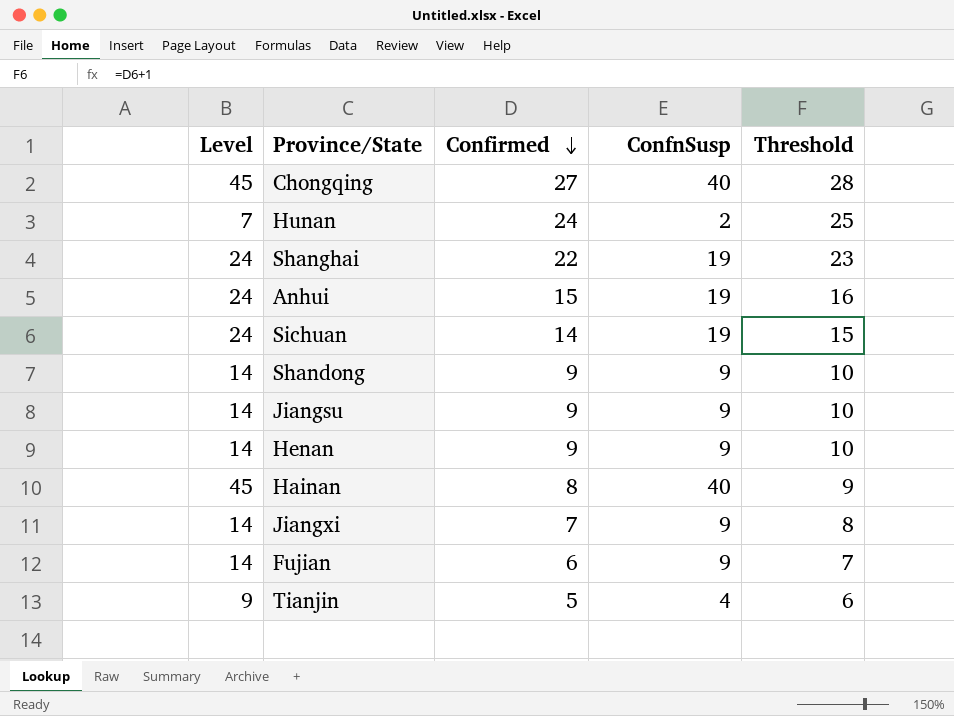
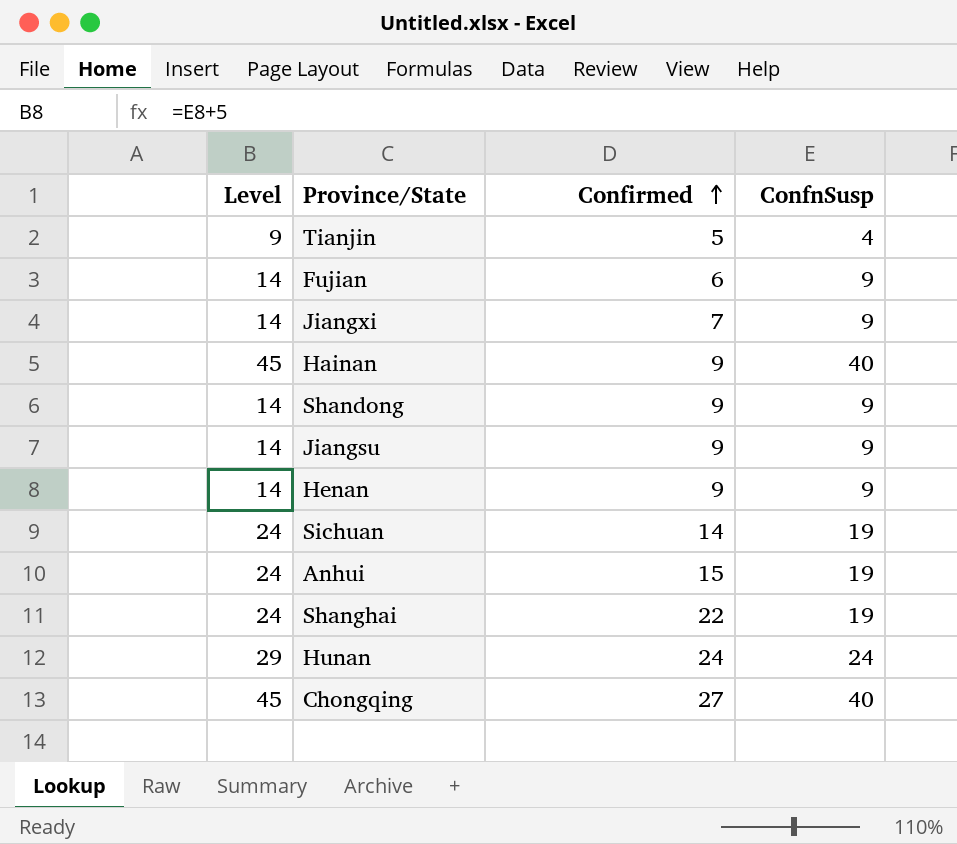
row order: Confirmed descending -> Confirmed ascending
column Threshold | formula: [Confirmed] + 1 -> none
Hainan | Confirmed: 8 -> 9
Hunan | Level: 7 -> 29
Hunan | ConfnSusp: 2 -> 24

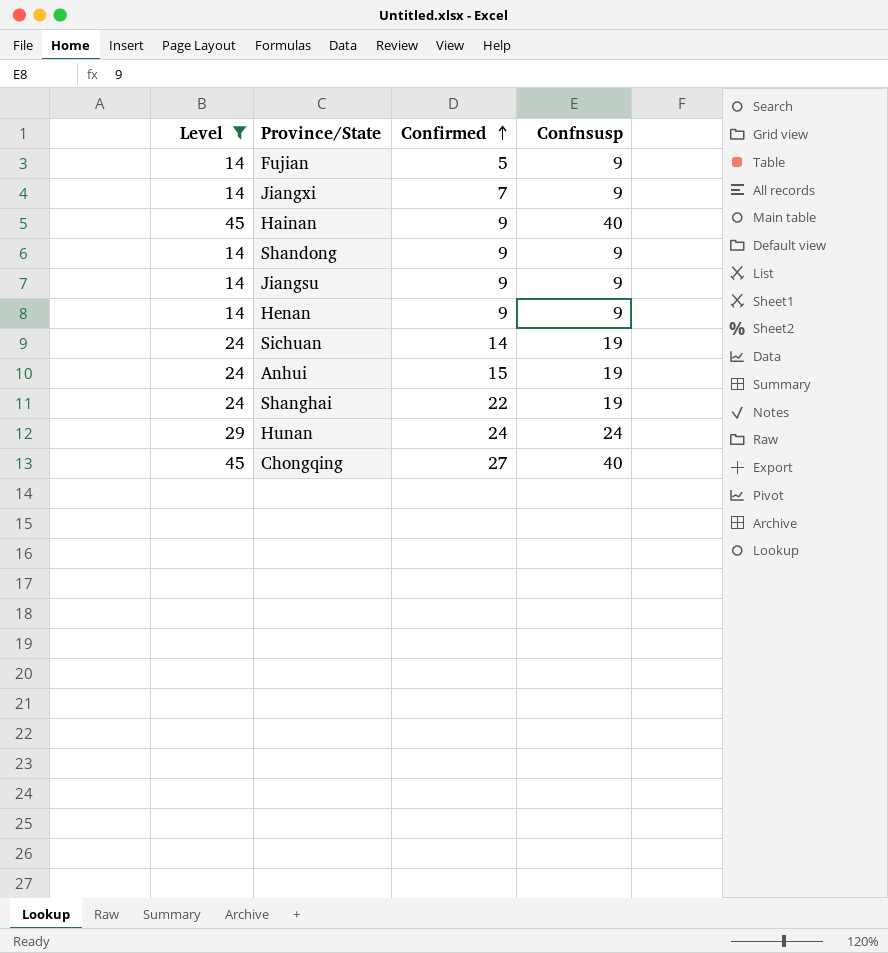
filter: none -> Level != 9
column name: ConfnSusp -> Confnsusp
Fujian | Confirmed: 6 -> 5

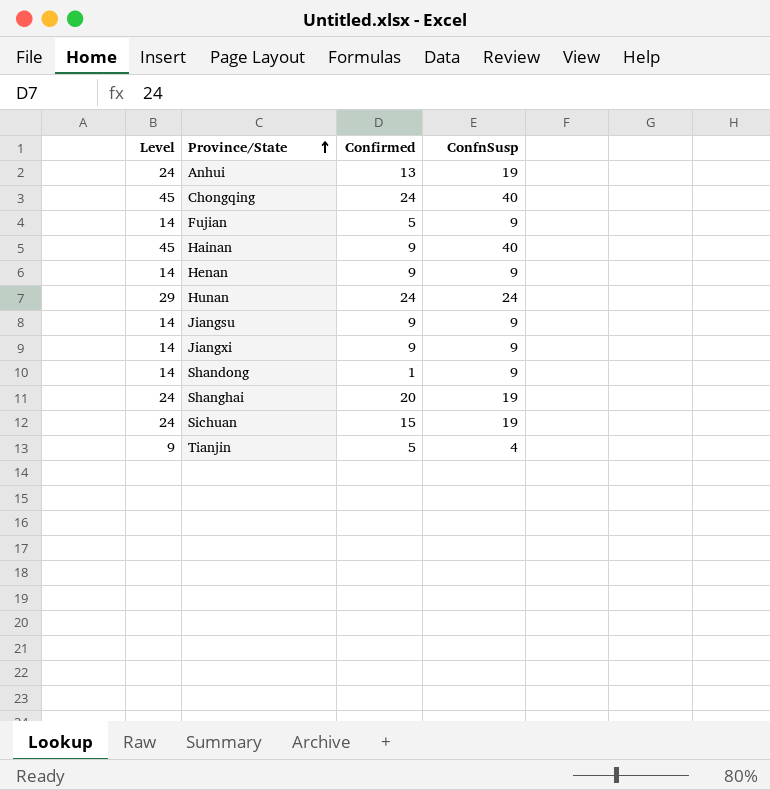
filter: Level != 9 -> none
row order: Confirmed ascending -> Province/State ascending
column name: Confnsusp -> ConfnSusp
Anhui | Confirmed: 15 -> 13
Chongqing | Confirmed: 27 -> 24
Jiangxi | Confirmed: 7 -> 9
Shandong | Confirmed: 9 -> 1
Shanghai | Confirmed: 22 -> 20
Sichuan | Confirmed: 14 -> 15

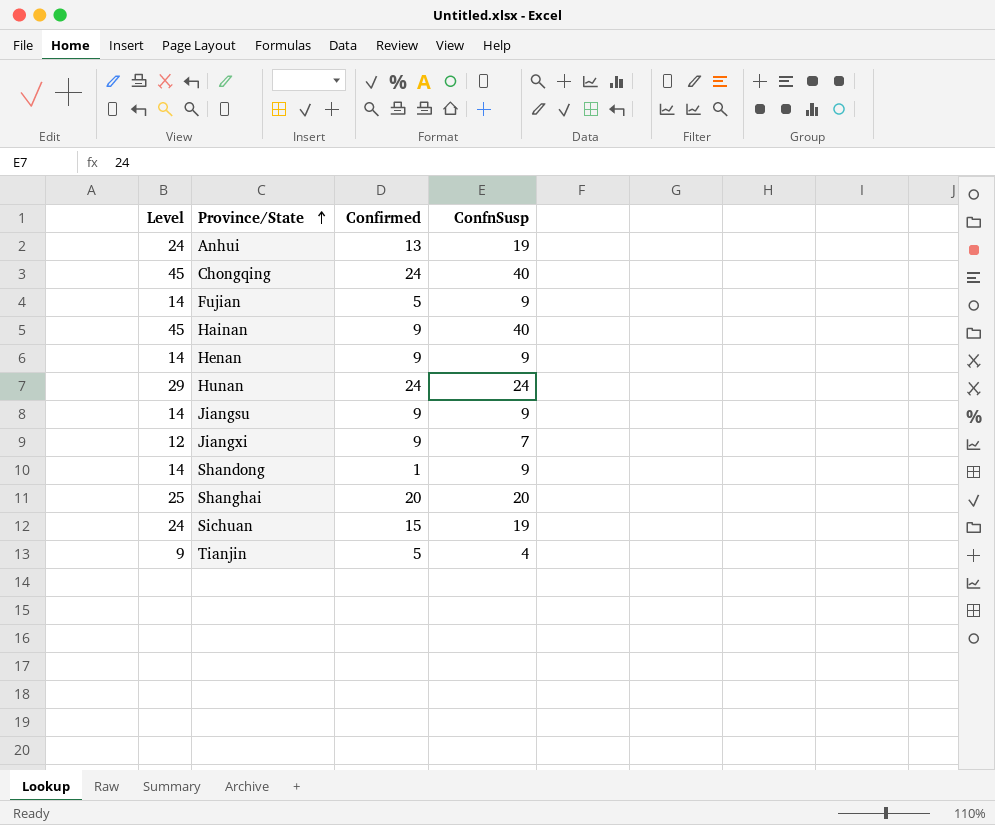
Jiangxi | Level: 14 -> 12
Jiangxi | ConfnSusp: 9 -> 7
Shanghai | Level: 24 -> 25
Shanghai | ConfnSusp: 19 -> 20

